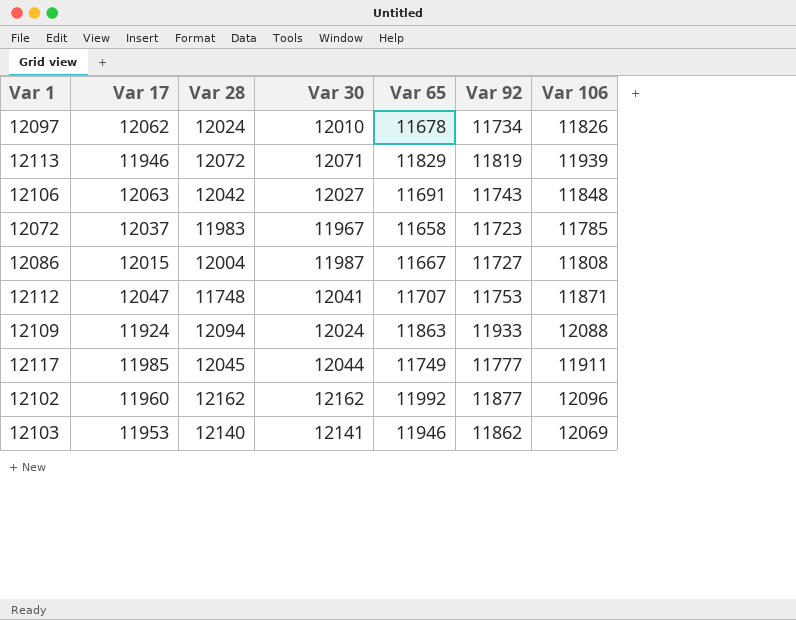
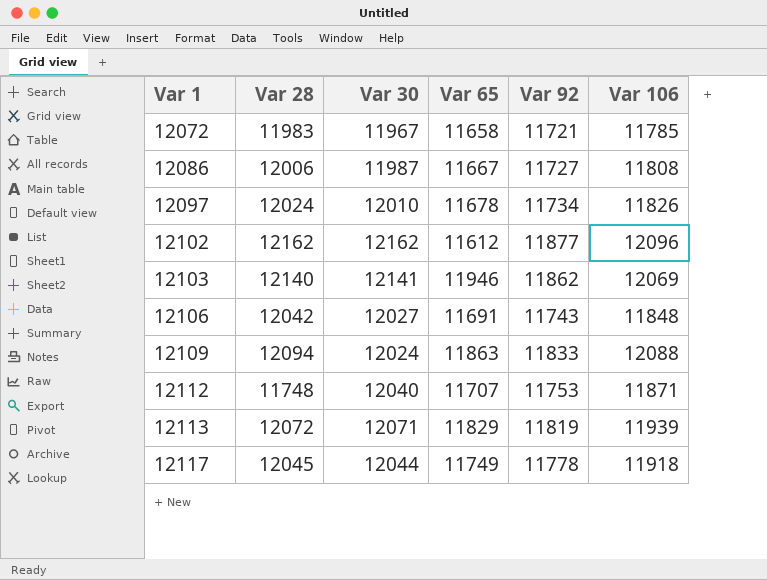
row order: none -> Var 1 ascending
column Var 17 | position: 2 -> none
12072 | Var 92: 11723 -> 11721
12086 | Var 28: 12004 -> 12006
12102 | Var 65: 11992 -> 11612
12109 | Var 92: 11933 -> 11833
12112 | Var 30: 12041 -> 12040
12117 | Var 92: 11777 -> 11778
12117 | Var 106: 11911 -> 11918

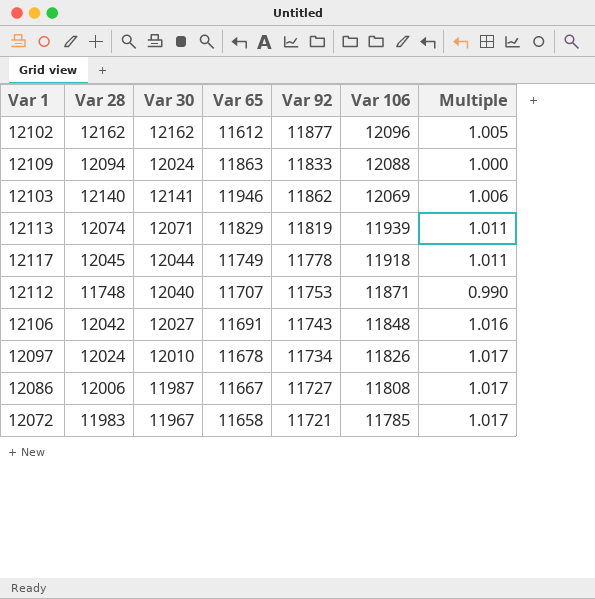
row order: Var 1 ascending -> Var 106 descending
column Multiple | formula: none -> [Var 28] / [Var 106]
12113 | Var 28: 12072 -> 12074

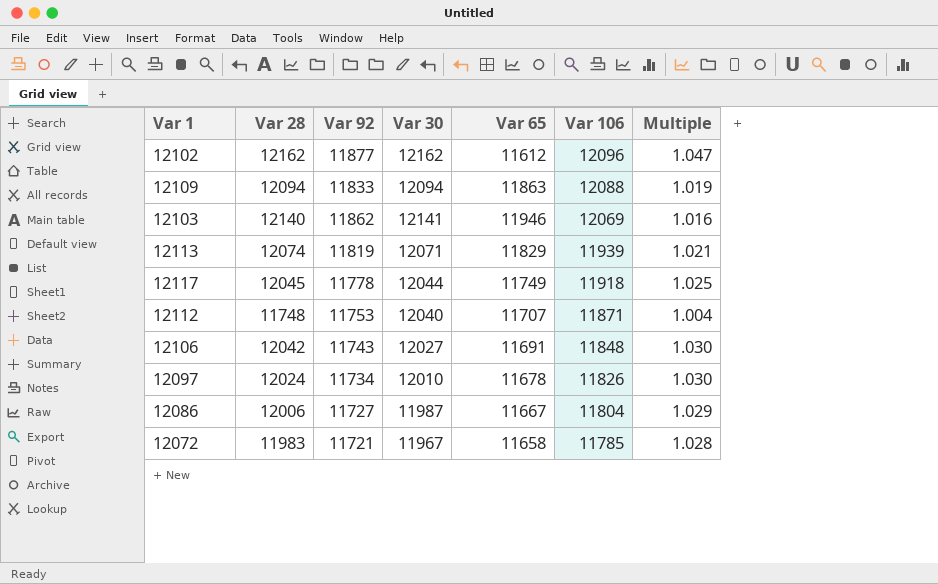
column Var 92 | position: 5 -> 3
column Multiple | formula: [Var 28] / [Var 106] -> [Var 28] / [Var 65]
12109 | Var 30: 12024 -> 12094
12086 | Var 106: 11808 -> 11804

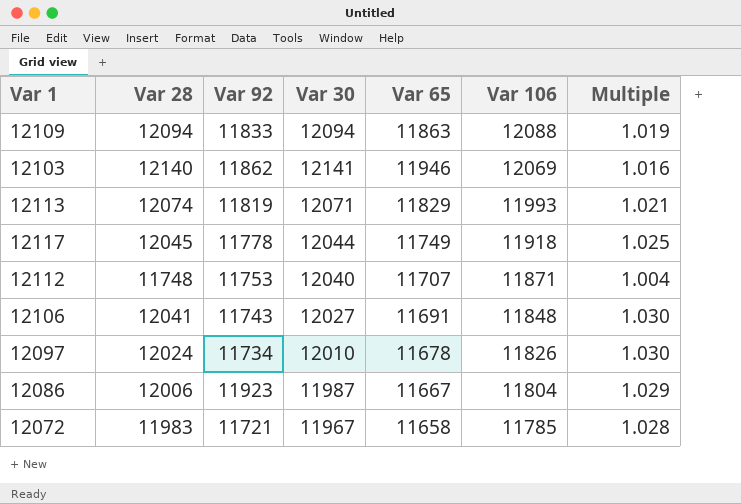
row 12102: 12162 | 11877 | 12162 | 11612 | 12096 | 1.047 -> none
12113 | Var 106: 11939 -> 11993
12106 | Var 28: 12042 -> 12041
12086 | Var 92: 11727 -> 11923

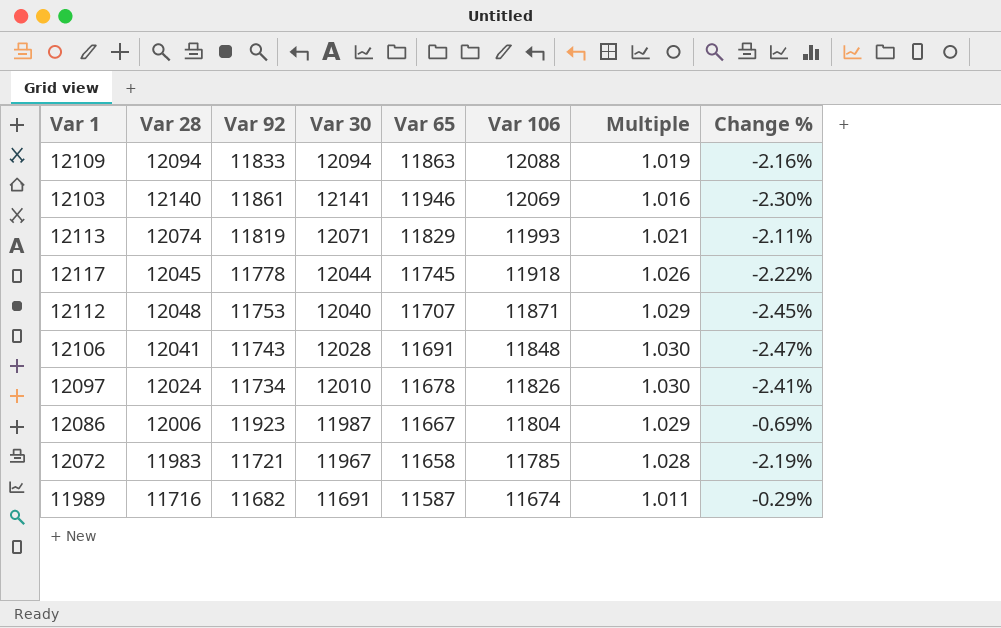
column Change % | formula: none -> ([Var 92] - [Var 28]) / [Var 28]
12103 | Var 92: 11862 -> 11861
12117 | Var 65: 11749 -> 11745
12117 | Multiple: 1.025 -> 1.026
12112 | Var 28: 11748 -> 12048
12112 | Multiple: 1.004 -> 1.029
12106 | Var 30: 12027 -> 12028
row 11989: none -> 11716 | 11682 | 11691 | 11587 | 11674 | 1.011 | -0.29%

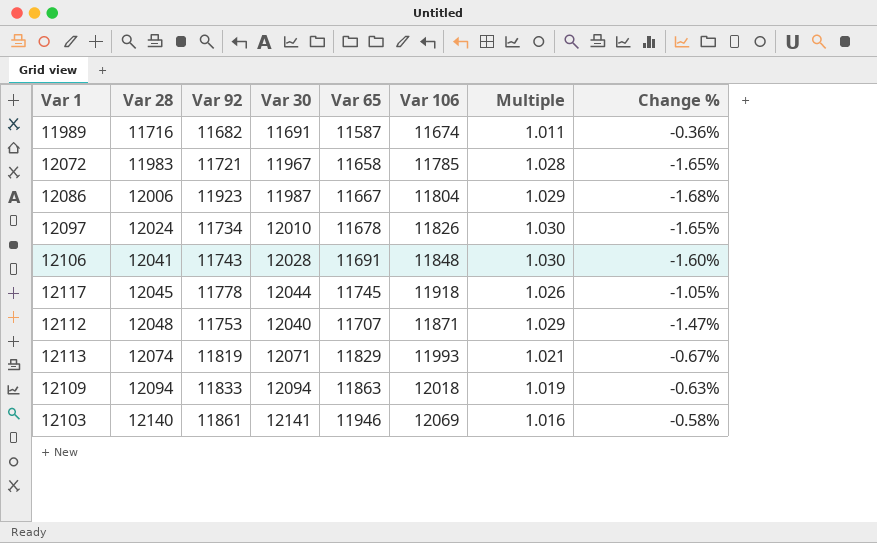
row order: Var 106 descending -> Var 28 ascending
column Change % | formula: ([Var 92] - [Var 28]) / [Var 28] -> ([Var 106] - [Var 28]) / [Var 28]
12109 | Var 106: 12088 -> 12018

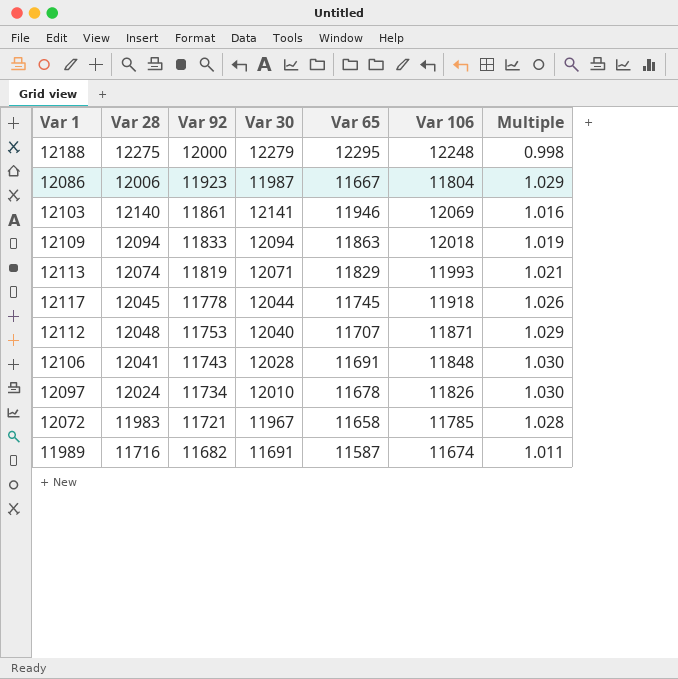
row order: Var 28 ascending -> Var 92 descending
column Change % | formula: ([Var 106] - [Var 28]) / [Var 28] -> none
row 12188: none -> 12275 | 12000 | 12279 | 12295 | 12248 | 0.998

